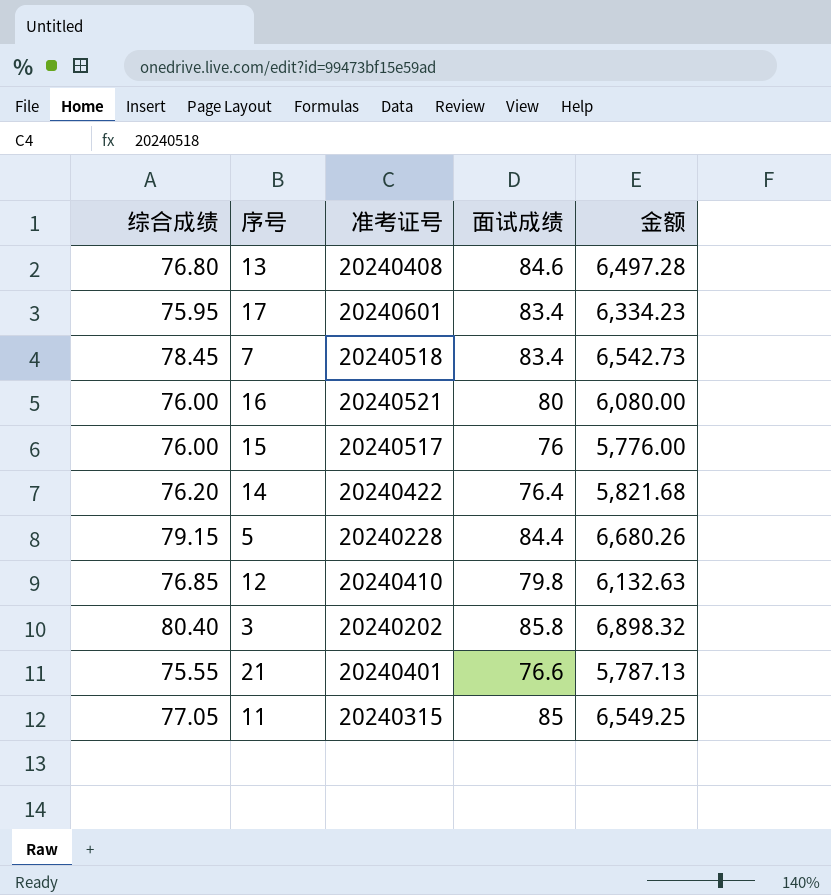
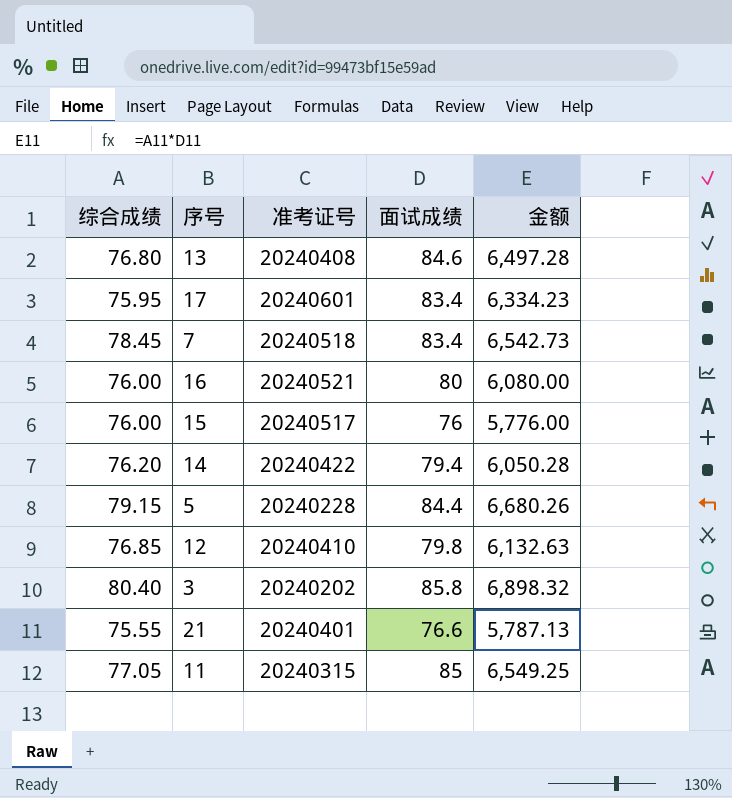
14 | 面试成绩: 76.4 -> 79.4
14 | 金额: 5,821.68 -> 6,050.28

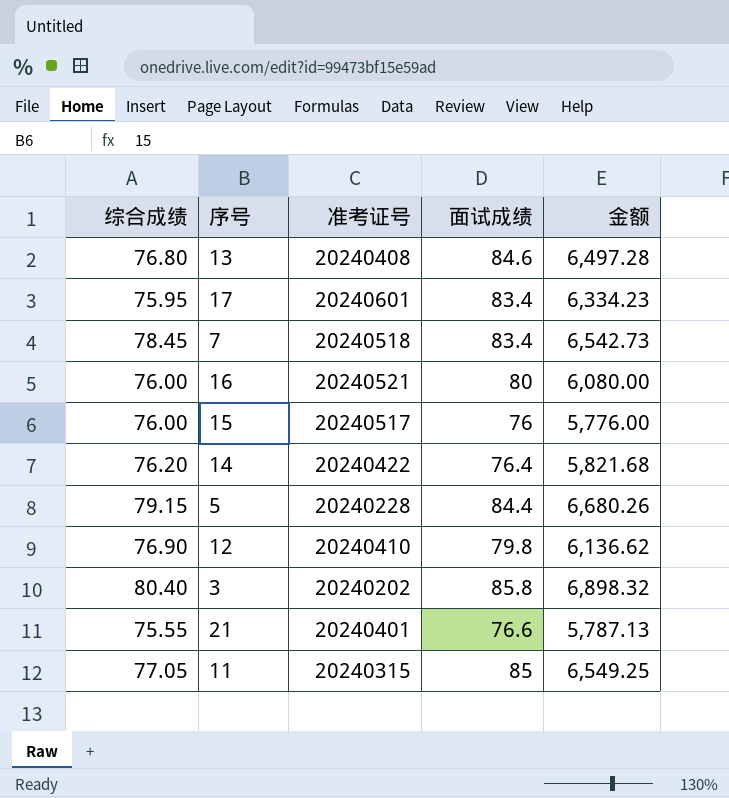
14 | 面试成绩: 79.4 -> 76.4
14 | 金额: 6,050.28 -> 5,821.68
12 | 综合成绩: 76.85 -> 76.90
12 | 金额: 6,132.63 -> 6,136.62

